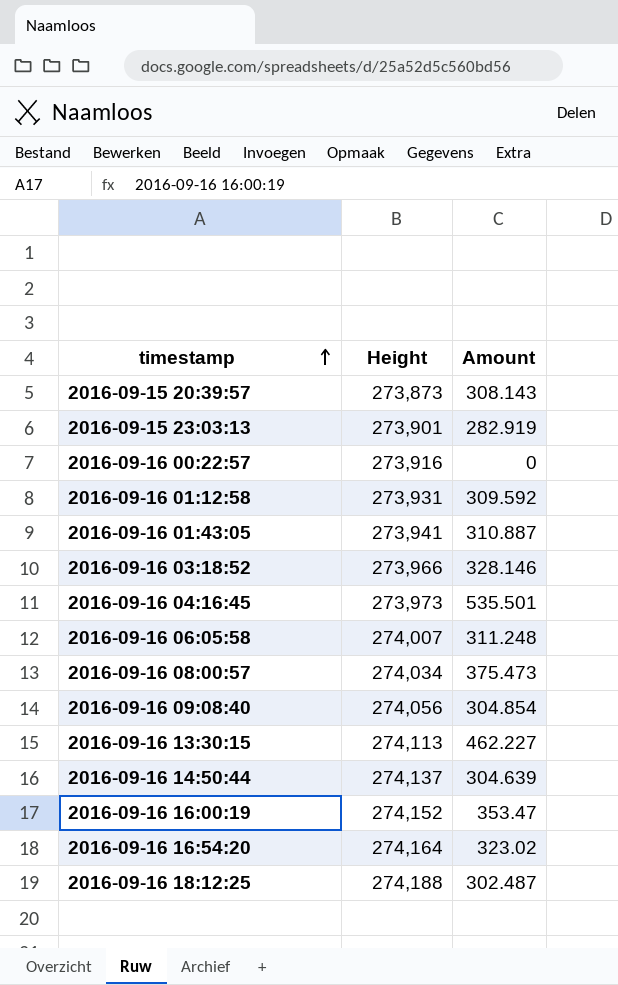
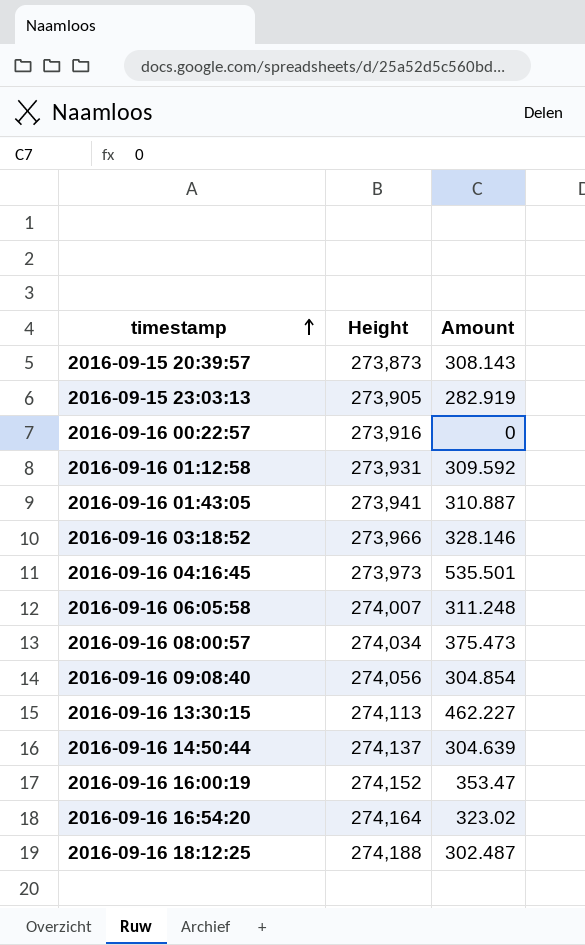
2016-09-15 23:03:13 | Height: 273,901 -> 273,905

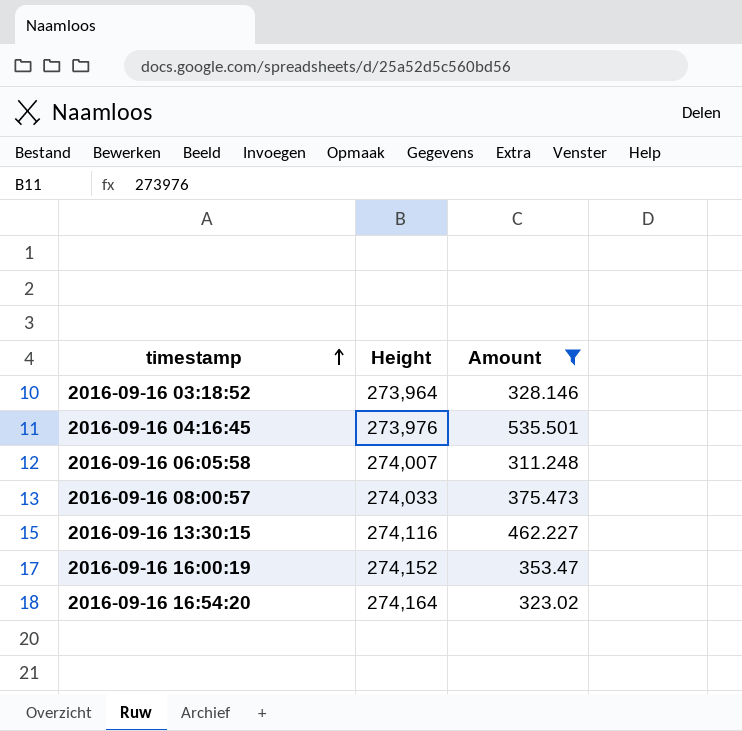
filter: none -> Amount >= 311.248
2016-09-16 03:18:52 | Height: 273,966 -> 273,964
2016-09-16 04:16:45 | Height: 273,973 -> 273,976
2016-09-16 08:00:57 | Height: 274,034 -> 274,033
2016-09-16 13:30:15 | Height: 274,113 -> 274,116

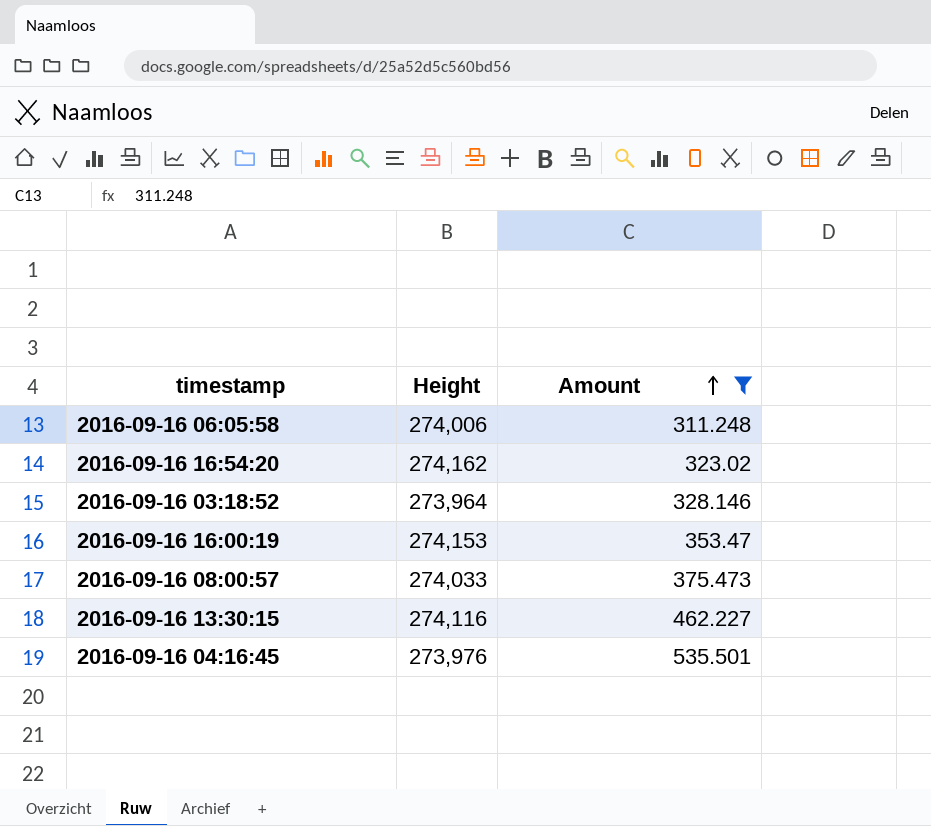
row order: timestamp ascending -> Amount ascending
2016-09-16 06:05:58 | Height: 274,007 -> 274,006
2016-09-16 16:54:20 | Height: 274,164 -> 274,162
2016-09-16 16:00:19 | Height: 274,152 -> 274,153

